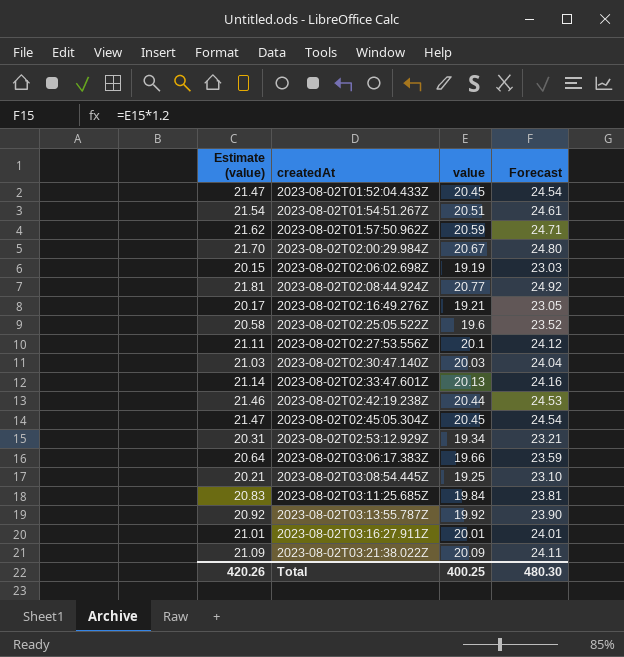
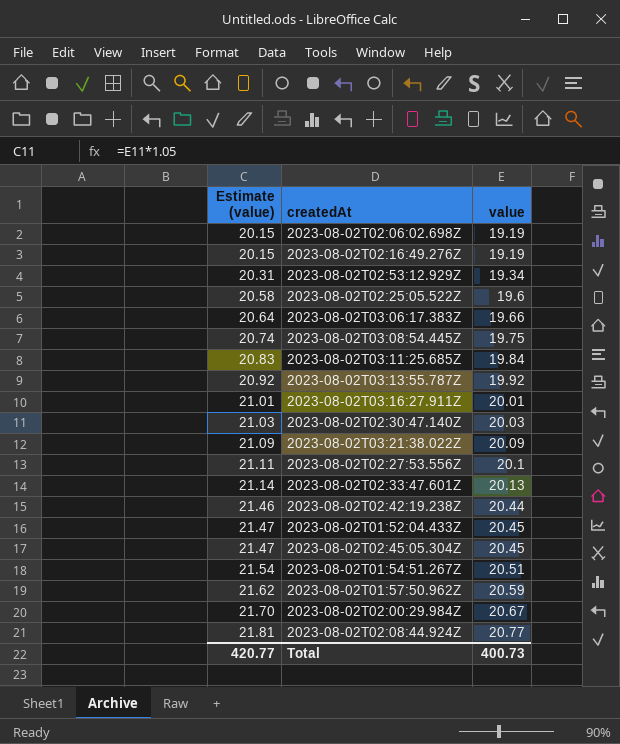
row order: createdAt ascending -> Estimate (value) ascending
column Forecast | formula: [value] * 1.2 -> none
2023-08-02T02:16:49.276Z | Estimate (value): 20.17 -> 20.15
2023-08-02T02:16:49.276Z | value: 19.21 -> 19.19
2023-08-02T03:08:54.445Z | Estimate (value): 20.21 -> 20.74
2023-08-02T03:08:54.445Z | value: 19.25 -> 19.75
Total | Estimate (value): 420.26 -> 420.77
Total | value: 400.25 -> 400.73

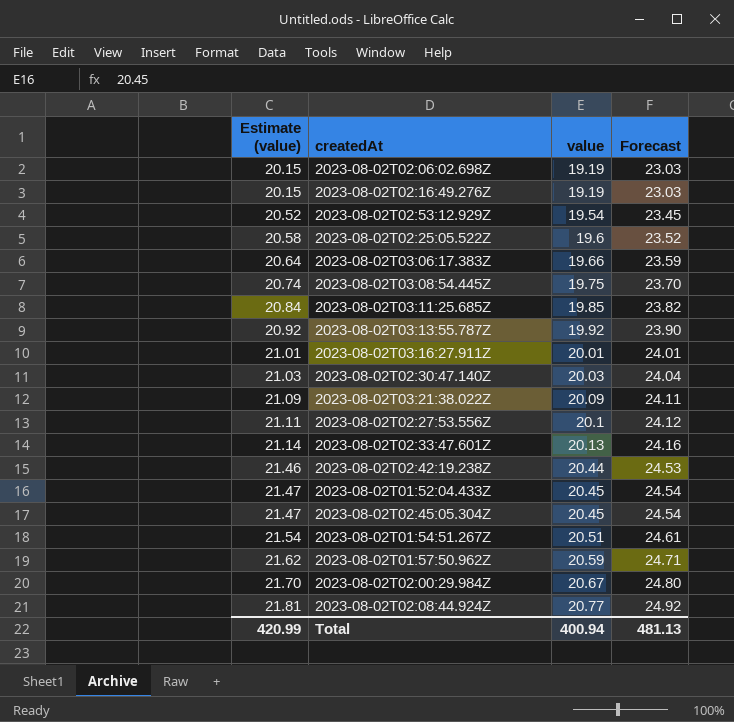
column Forecast | formula: none -> [value] * 1.2
2023-08-02T02:53:12.929Z | Estimate (value): 20.31 -> 20.52
2023-08-02T02:53:12.929Z | value: 19.34 -> 19.54
2023-08-02T03:11:25.685Z | Estimate (value): 20.83 -> 20.84
2023-08-02T03:11:25.685Z | value: 19.84 -> 19.85
Total | Estimate (value): 420.77 -> 420.99
Total | value: 400.73 -> 400.94

